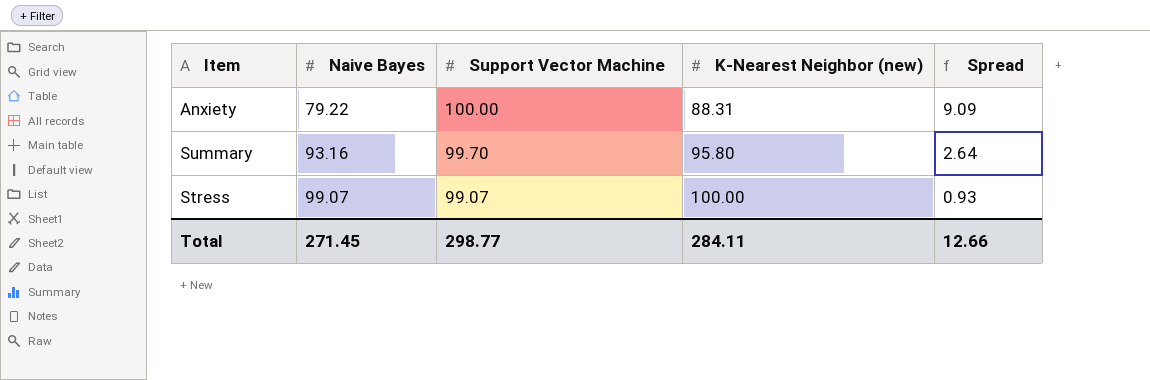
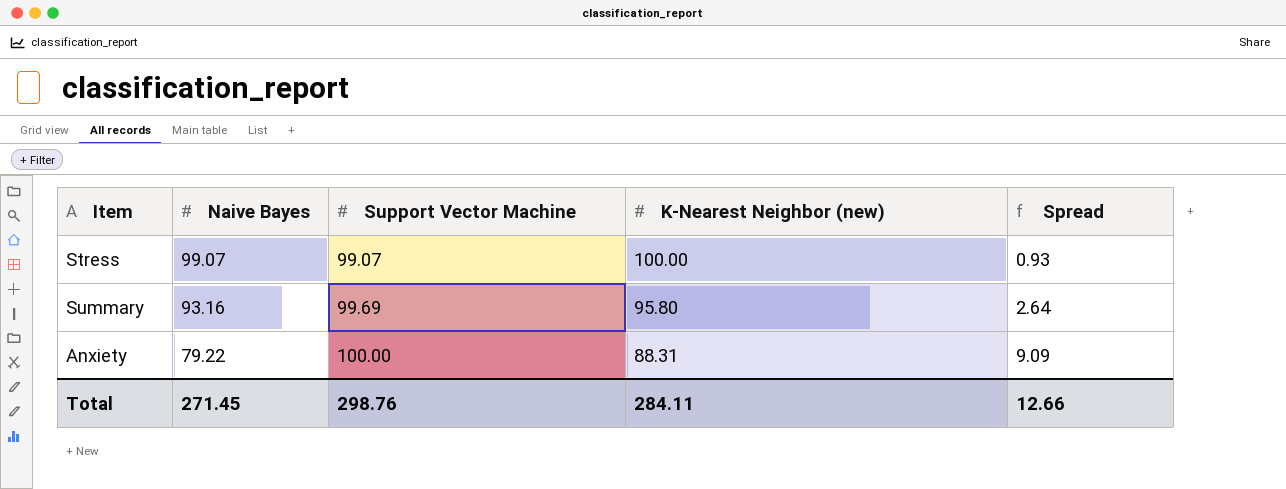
row order: Naive Bayes ascending -> Naive Bayes descending
Summary | Support Vector Machine: 99.70 -> 99.69
Total | Support Vector Machine: 298.77 -> 298.76

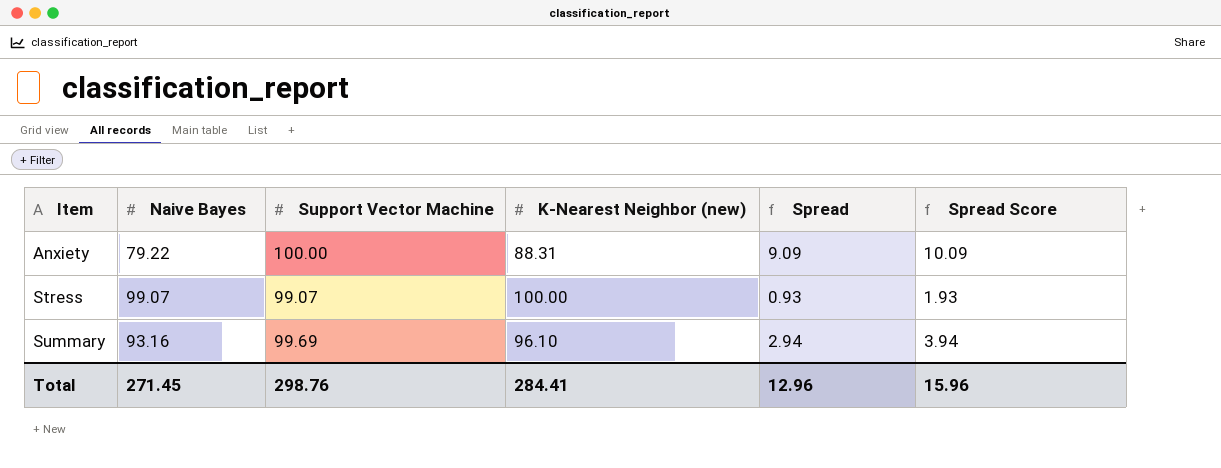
row order: Naive Bayes descending -> Item ascending
column Spread Score | formula: none -> [Spread] + 1
Summary | K-Nearest Neighbor (new): 95.80 -> 96.10
Summary | Spread: 2.64 -> 2.94
Total | K-Nearest Neighbor (new): 284.11 -> 284.41
Total | Spread: 12.66 -> 12.96

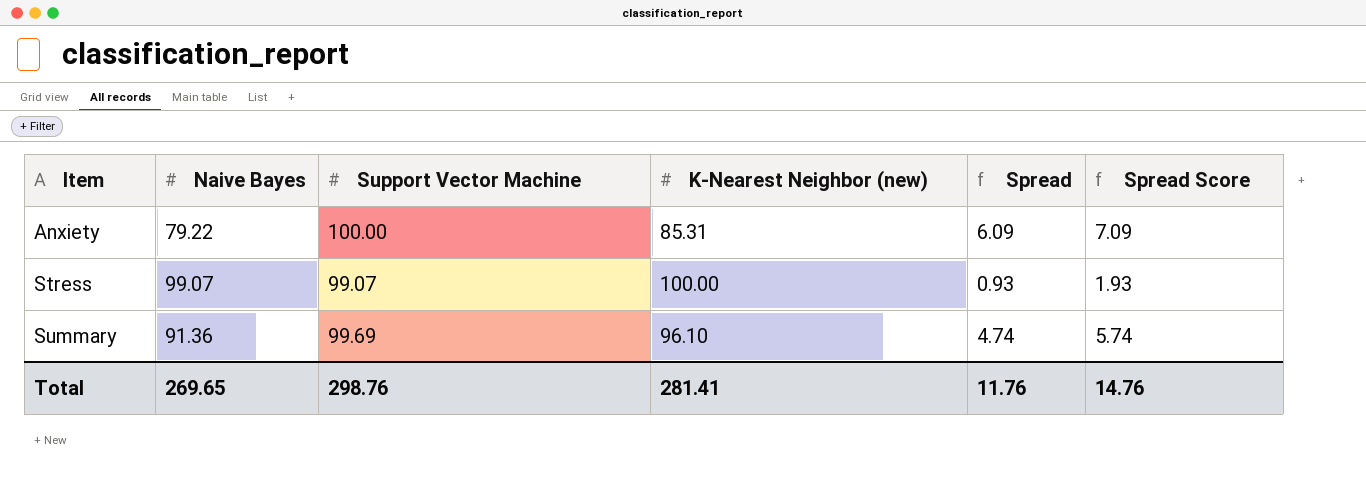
Anxiety | K-Nearest Neighbor (new): 88.31 -> 85.31
Anxiety | Spread: 9.09 -> 6.09
Anxiety | Spread Score: 10.09 -> 7.09
Summary | Naive Bayes: 93.16 -> 91.36
Summary | Spread: 2.94 -> 4.74
Summary | Spread Score: 3.94 -> 5.74
Total | Naive Bayes: 271.45 -> 269.65
Total | K-Nearest Neighbor (new): 284.41 -> 281.41
Total | Spread: 12.96 -> 11.76
Total | Spread Score: 15.96 -> 14.76

